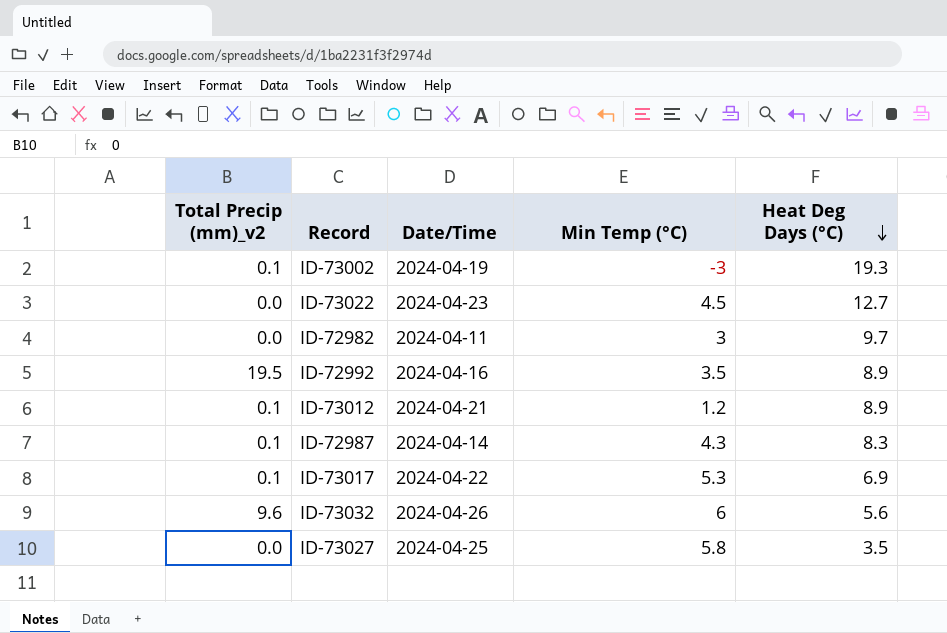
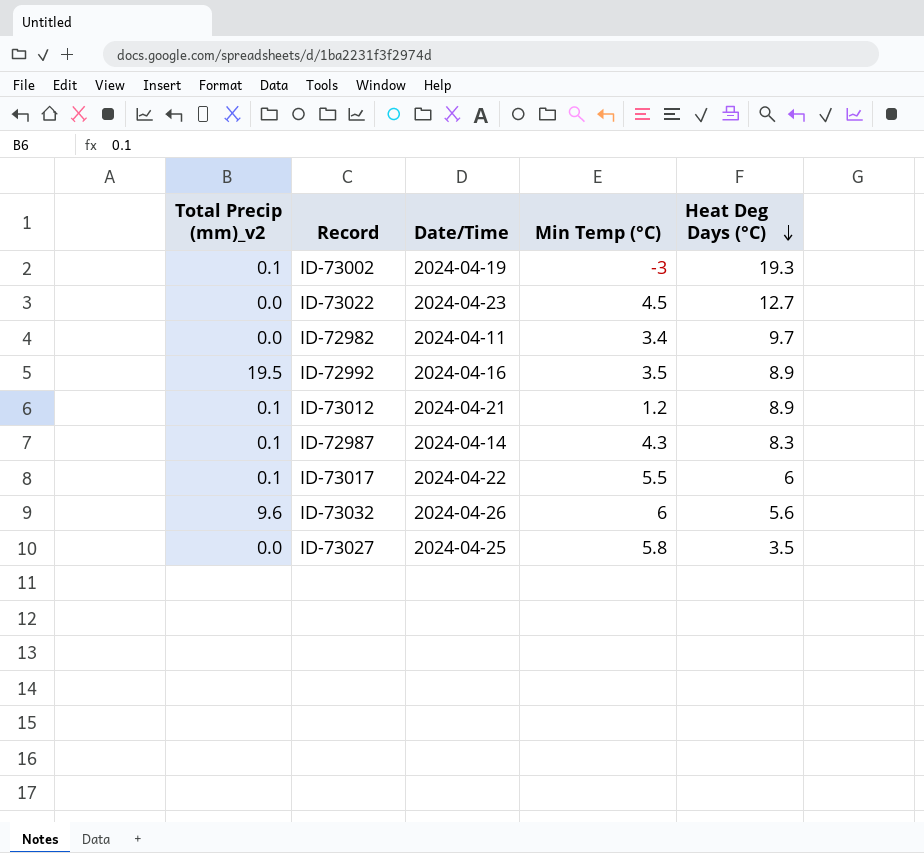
ID-72982 | Min Temp (°C): 3 -> 3.4
ID-73017 | Min Temp (°C): 5.3 -> 5.5
ID-73017 | Heat Deg Days (°C): 6.9 -> 6

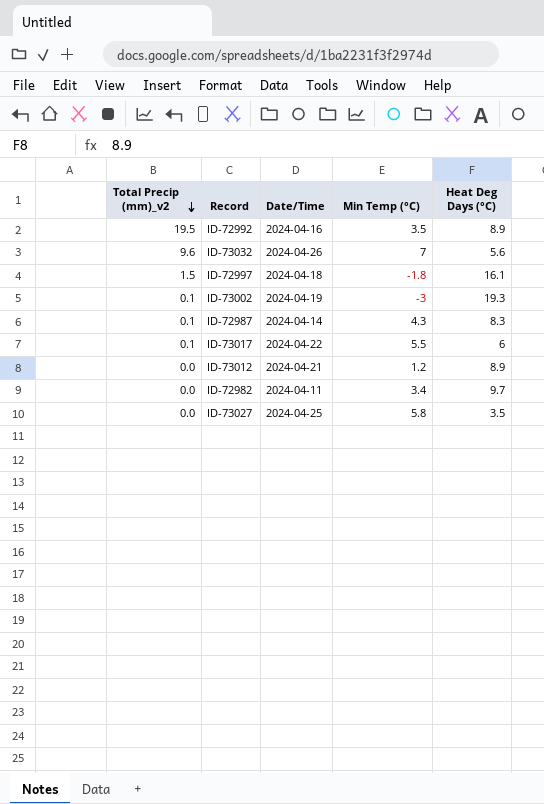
row order: Heat Deg Days (°C) descending -> Total Precip (mm)_v2 descending
row ID-73022: 0.0 | 2024-04-23 | 4.5 | 12.7 -> none
ID-73032 | Min Temp (°C): 6 -> 7
row ID-72997: none -> 1.5 | 2024-04-18 | -1.8 | 16.1
ID-73012 | Total Precip (mm)_v2: 0.1 -> 0.0

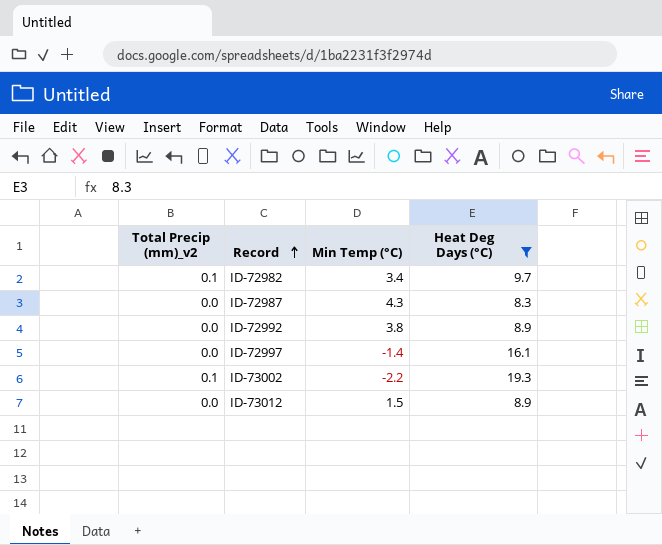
filter: none -> Heat Deg Days (°C) >= 8.3
row order: Total Precip (mm)_v2 descending -> Record ascending
column Date/Time | position: 3 -> none
ID-72982 | Total Precip (mm)_v2: 0.0 -> 0.1
ID-72987 | Total Precip (mm)_v2: 0.1 -> 0.0
ID-72992 | Total Precip (mm)_v2: 19.5 -> 0.0
ID-72992 | Min Temp (°C): 3.5 -> 3.8
ID-72997 | Total Precip (mm)_v2: 1.5 -> 0.0
ID-72997 | Min Temp (°C): -1.8 -> -1.4
ID-73002 | Min Temp (°C): -3 -> -2.2
ID-73012 | Min Temp (°C): 1.2 -> 1.5

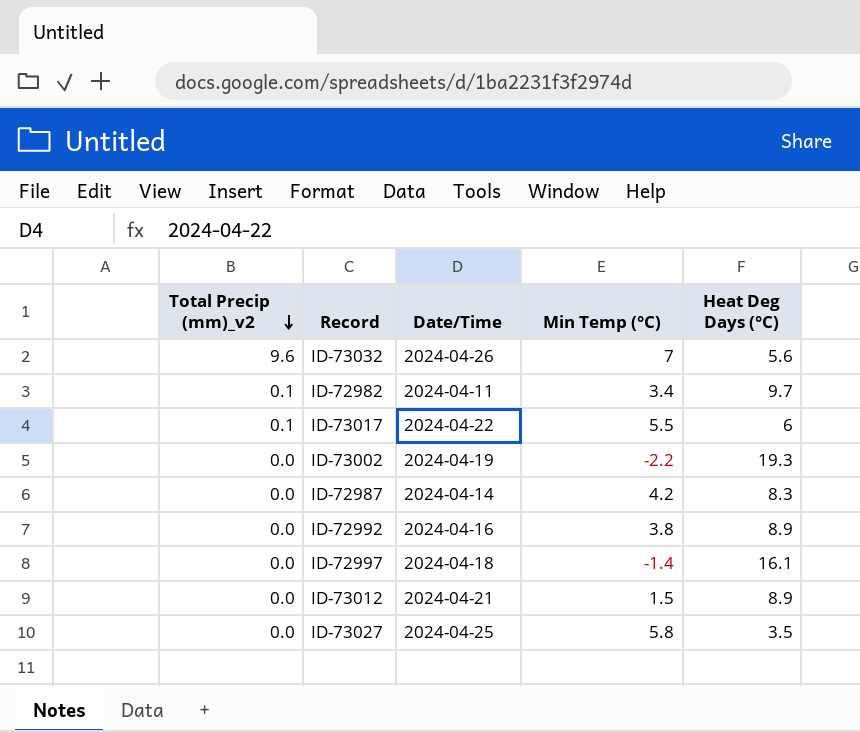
filter: Heat Deg Days (°C) >= 8.3 -> none
row order: Record ascending -> Total Precip (mm)_v2 descending
column Date/Time | position: none -> 3
ID-73002 | Total Precip (mm)_v2: 0.1 -> 0.0
ID-72987 | Min Temp (°C): 4.3 -> 4.2

